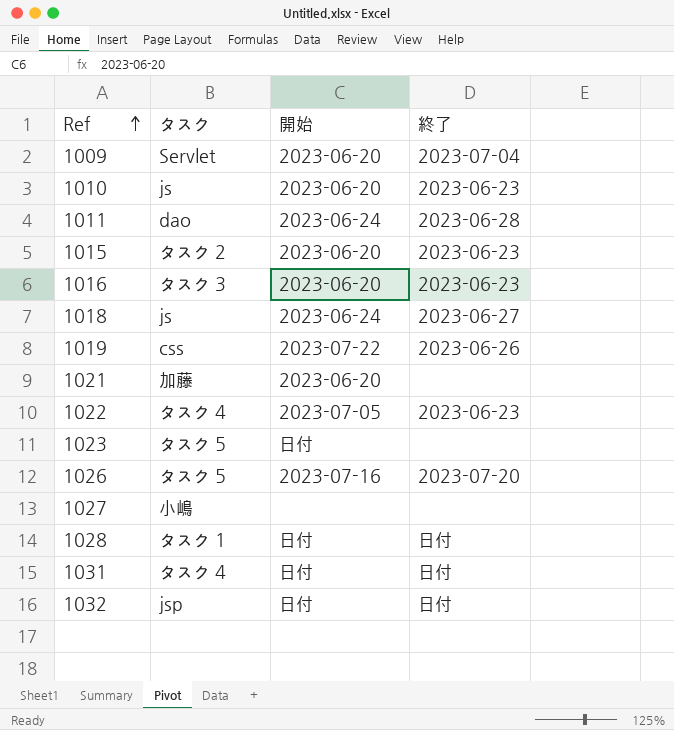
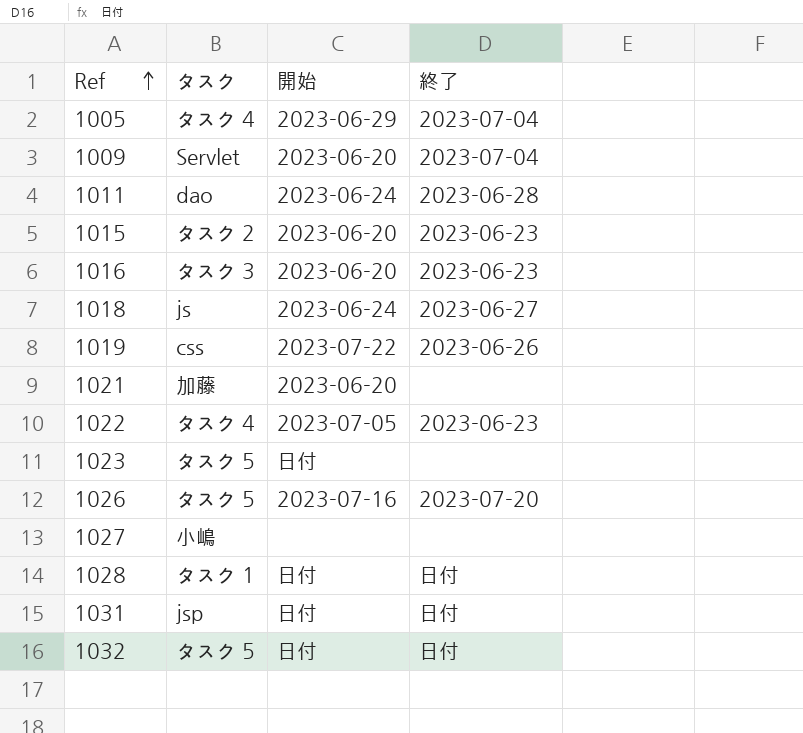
row 1010: js | 2023-06-20 | 2023-06-23 -> none
row 1005: none -> タスク 4 | 2023-06-29 | 2023-07-04
1031 | タスク: タスク 4 -> jsp
1032 | タスク: jsp -> タスク 5

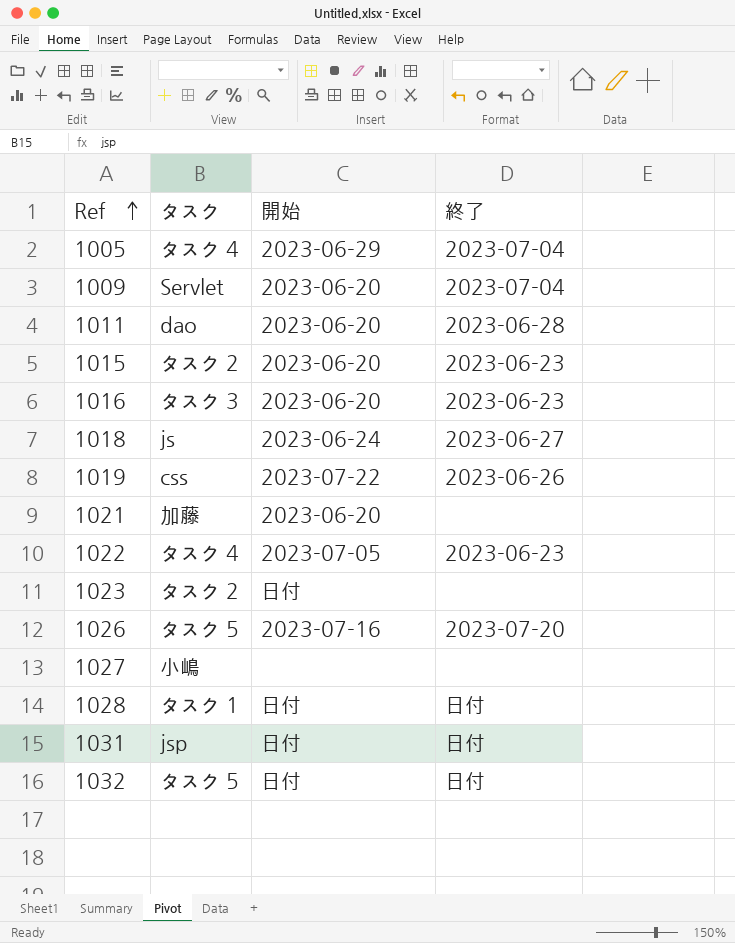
1011 | 開始: 2023-06-24 -> 2023-06-20
1023 | タスク: タスク 5 -> タスク 2

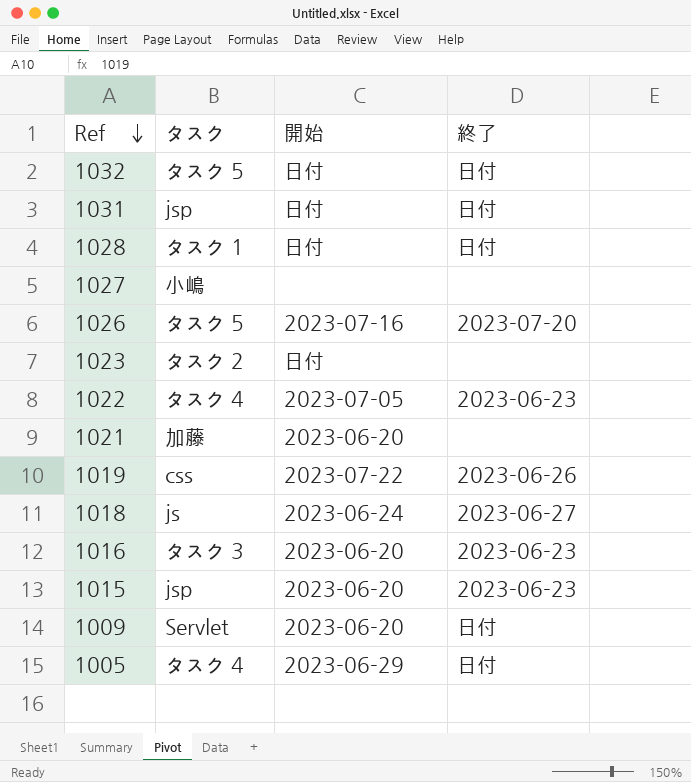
row order: Ref ascending -> Ref descending
row 1011: dao | 2023-06-20 | 2023-06-28 -> none
1015 | タスク: タスク 2 -> jsp
1009 | 終了: 2023-07-04 -> 日付
1005 | 終了: 2023-07-04 -> 日付

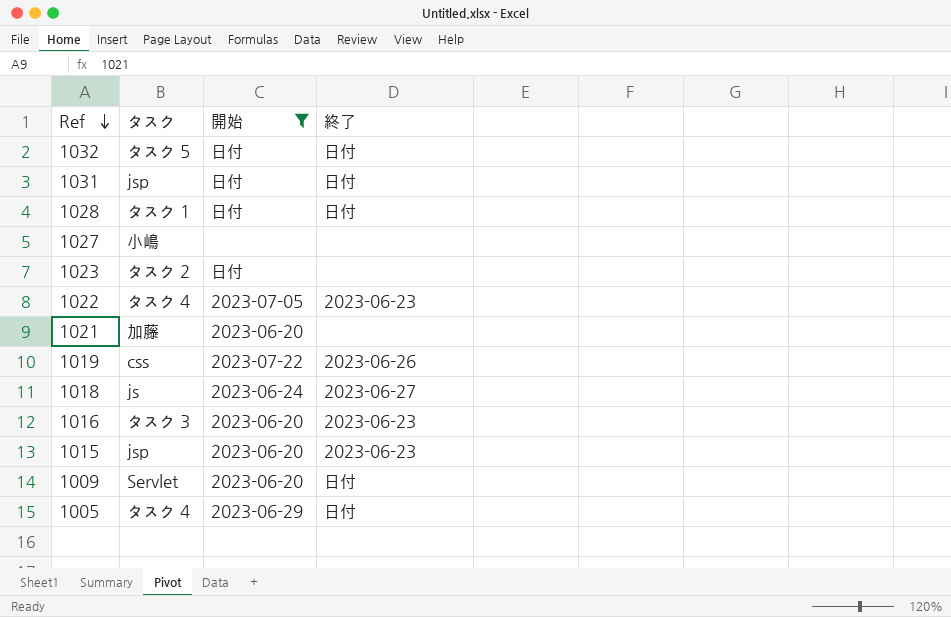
filter: none -> 開始 != 2023-07-16

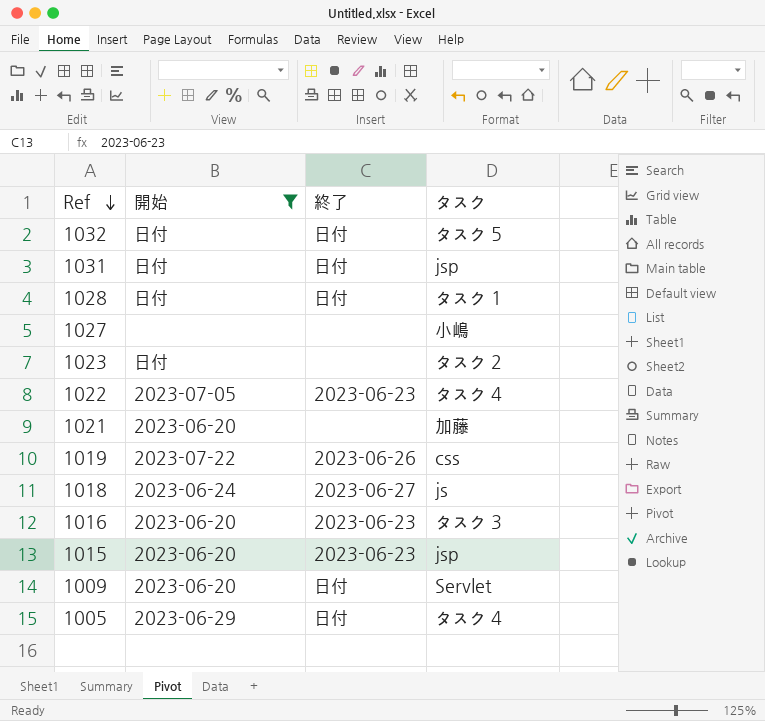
column タスク | position: 2 -> 4

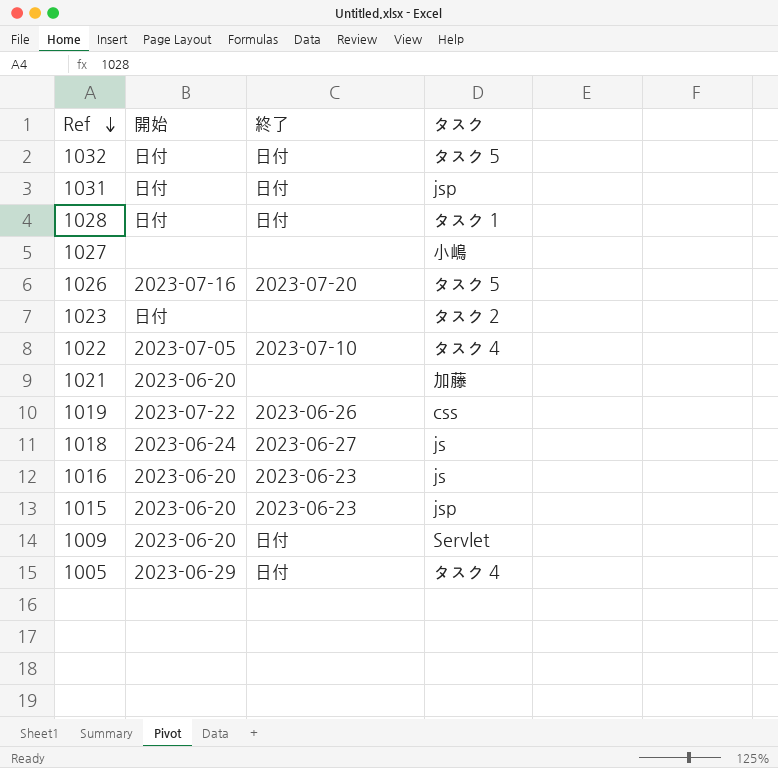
filter: 開始 != 2023-07-16 -> none
1022 | 終了: 2023-06-23 -> 2023-07-10
1016 | タスク: タスク 3 -> js

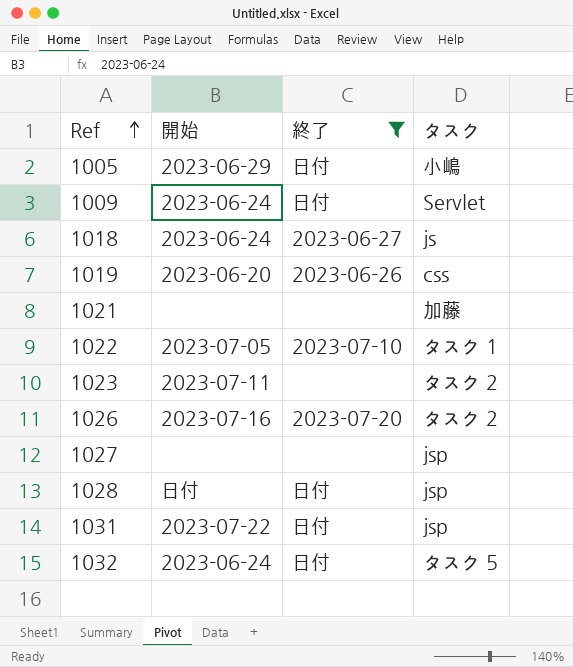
filter: none -> 終了 != 2023-06-23
row order: Ref descending -> Ref ascending
1005 | タスク: タスク 4 -> 小嶋
1009 | 開始: 2023-06-20 -> 2023-06-24
1019 | 開始: 2023-07-22 -> 2023-06-20
1021 | 開始: 2023-06-20 -> none
1022 | タスク: タスク 4 -> タスク 1
1023 | 開始: 日付 -> 2023-07-11
1026 | タスク: タスク 5 -> タスク 2
1027 | タスク: 小嶋 -> jsp
1028 | タスク: タスク 1 -> jsp
1031 | 開始: 日付 -> 2023-07-22
1032 | 開始: 日付 -> 2023-06-24

